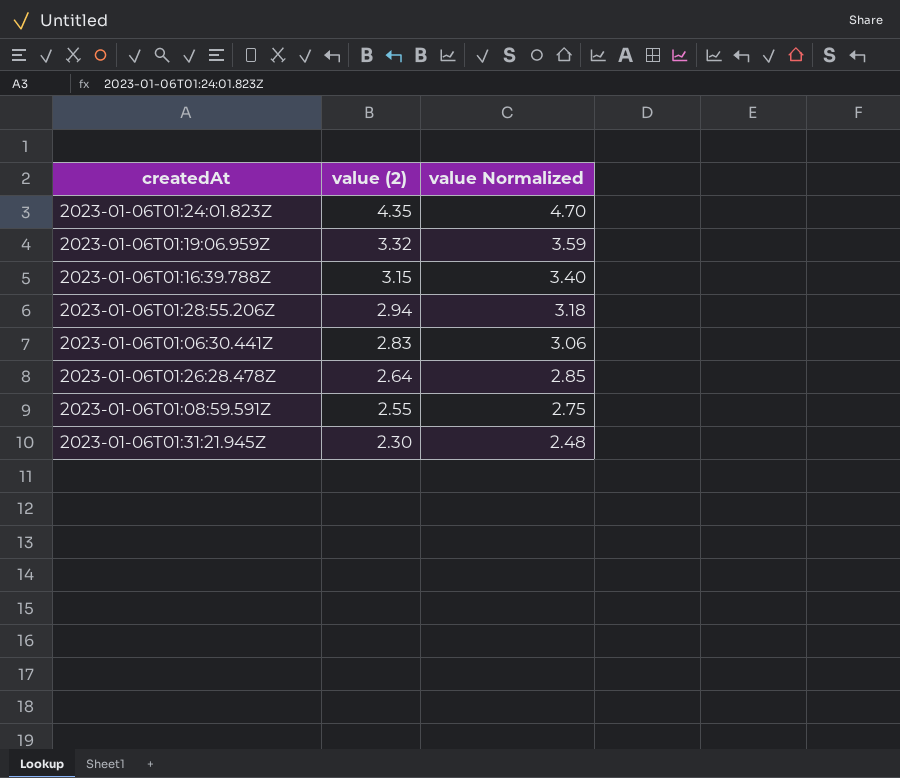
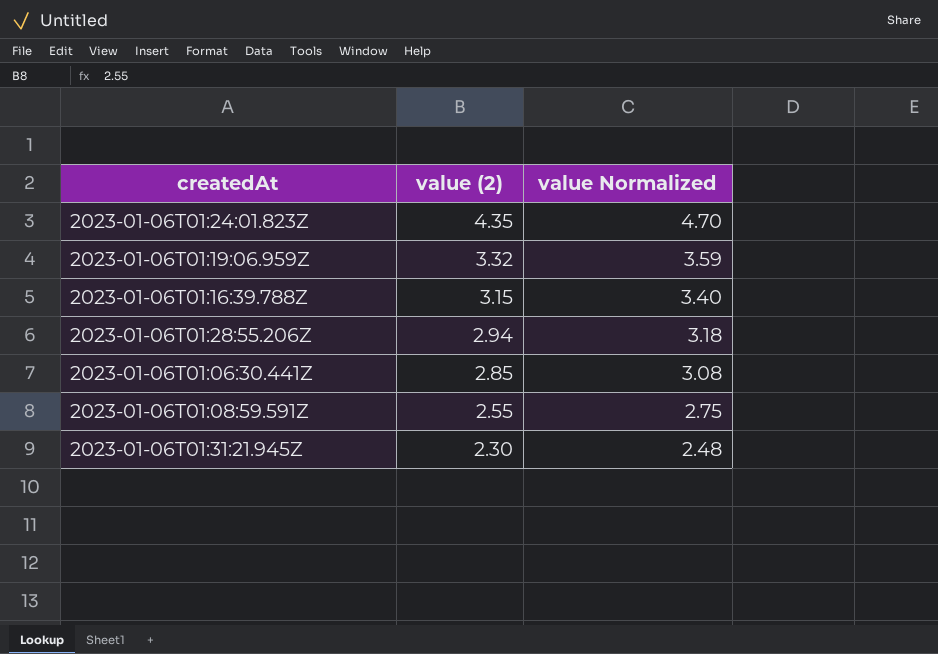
row 2023-01-06T01:26:28.478Z: 2.64 | 2.85 -> none
2023-01-06T01:06:30.441Z | value (2): 2.83 -> 2.85
2023-01-06T01:06:30.441Z | value Normalized: 3.06 -> 3.08

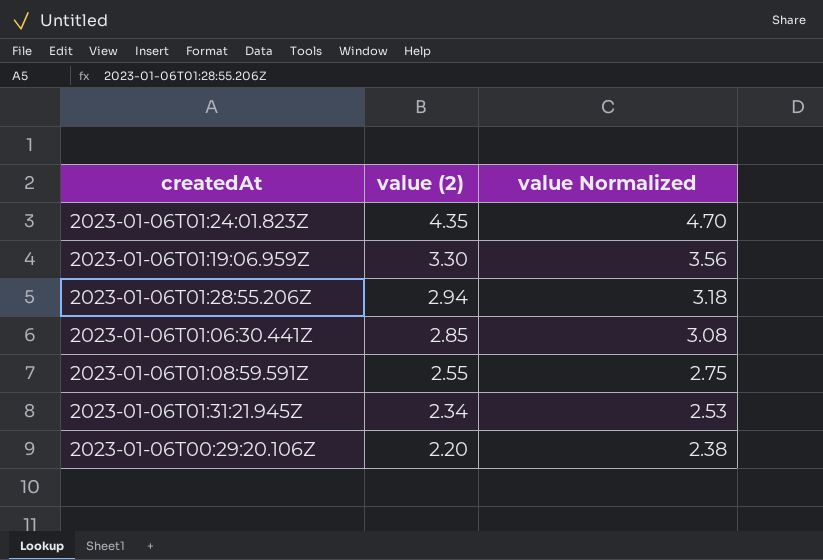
row 2023-01-06T01:16:39.788Z: 3.15 | 3.40 -> none
2023-01-06T01:19:06.959Z | value (2): 3.32 -> 3.30
2023-01-06T01:19:06.959Z | value Normalized: 3.59 -> 3.56
2023-01-06T01:31:21.945Z | value (2): 2.30 -> 2.34
2023-01-06T01:31:21.945Z | value Normalized: 2.48 -> 2.53
row 2023-01-06T00:29:20.106Z: none -> 2.20 | 2.38

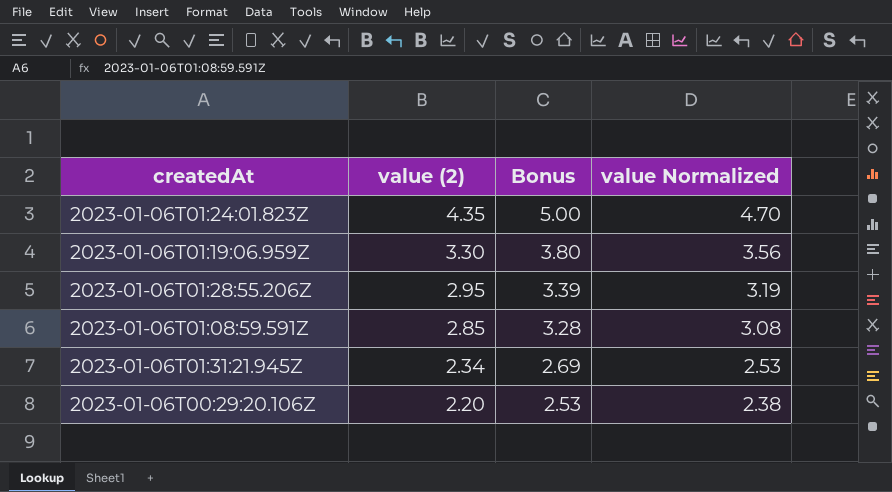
column Bonus | formula: none -> [value (2)] * 1.15
row 2023-01-06T01:06:30.441Z: 2.85 | 3.08 -> none
2023-01-06T01:28:55.206Z | value (2): 2.94 -> 2.95
2023-01-06T01:28:55.206Z | value Normalized: 3.18 -> 3.19
2023-01-06T01:08:59.591Z | value (2): 2.55 -> 2.85
2023-01-06T01:08:59.591Z | value Normalized: 2.75 -> 3.08

